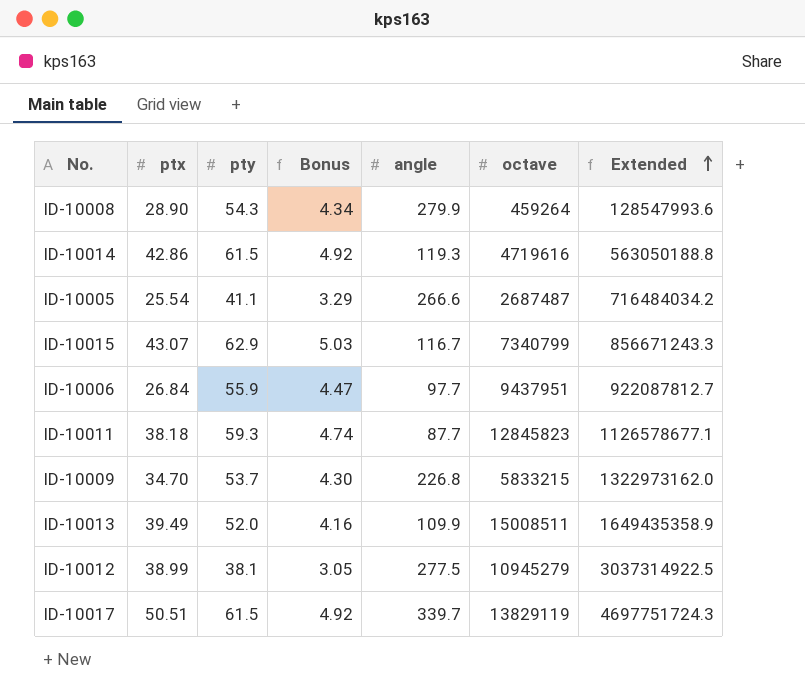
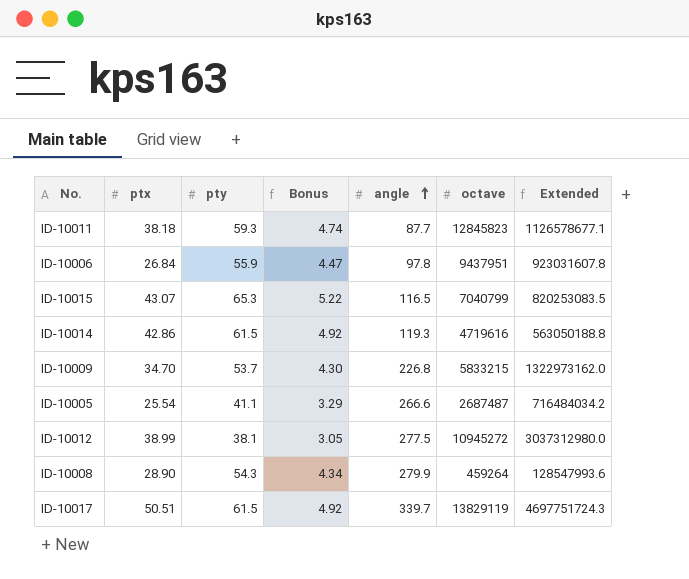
row order: Extended ascending -> angle ascending
row ID-10013: 39.49 | 52.0 | 4.16 | 109.9 | 15008511 | 1649435358.9 -> none
ID-10006 | angle: 97.7 -> 97.8
ID-10006 | Extended: 922087812.7 -> 923031607.8
ID-10015 | pty: 62.9 -> 65.3
ID-10015 | Bonus: 5.03 -> 5.22
ID-10015 | angle: 116.7 -> 116.5
ID-10015 | octave: 7340799 -> 7040799
ID-10015 | Extended: 856671243.3 -> 820253083.5
ID-10012 | octave: 10945279 -> 10945272
ID-10012 | Extended: 3037314922.5 -> 3037312980.0

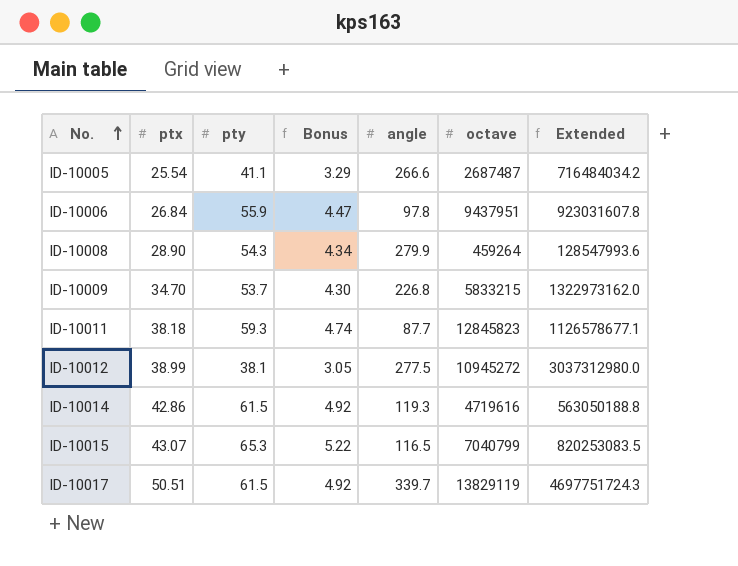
row order: angle ascending -> No. ascending

